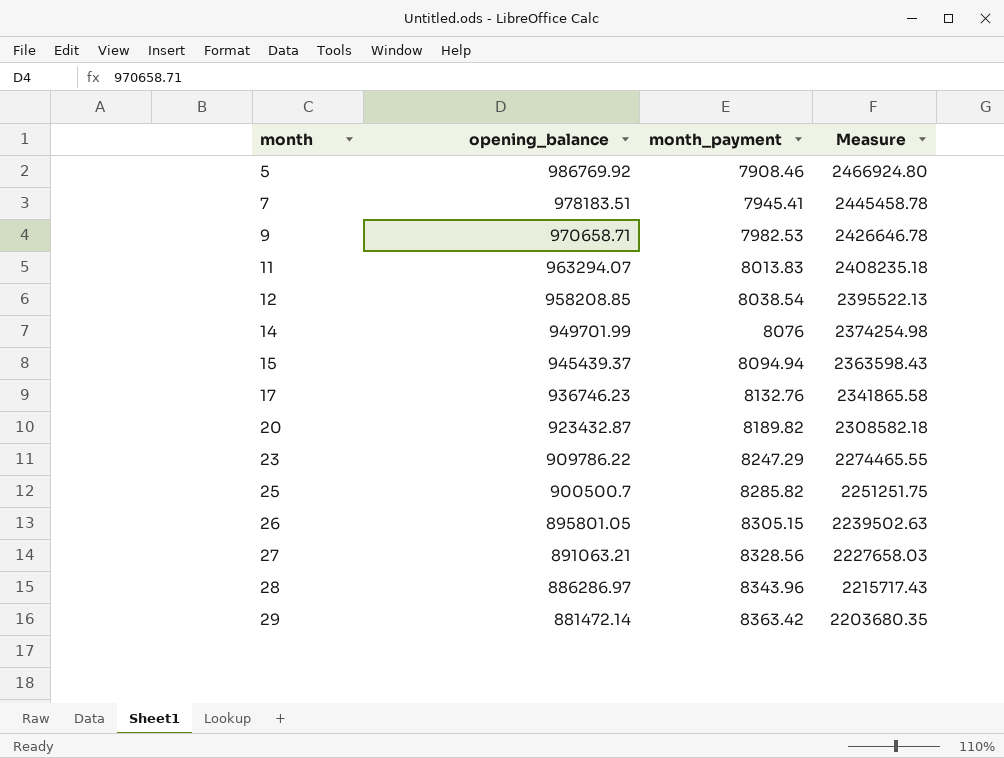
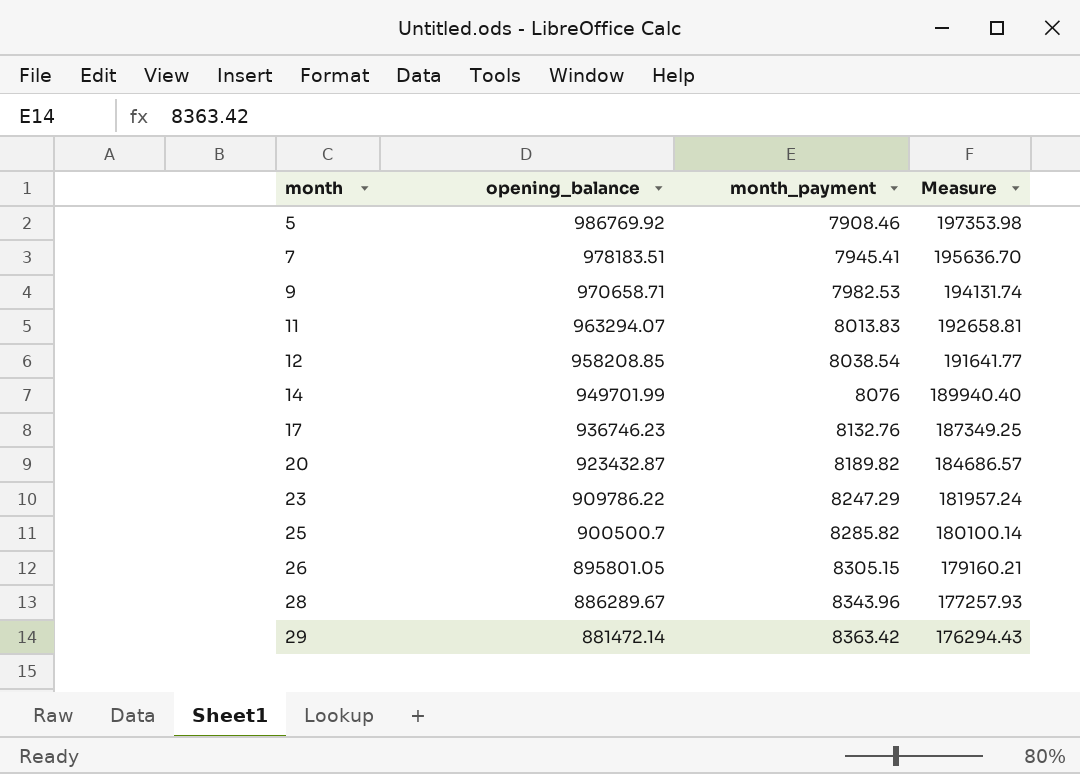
column Measure | formula: [opening_balance] * 2.5 -> [opening_balance] * 0.2
row 15: 945439.37 | 8094.94 | 2363598.43 -> none
row 27: 891063.21 | 8328.56 | 2227658.03 -> none
28 | opening_balance: 886286.97 -> 886289.67

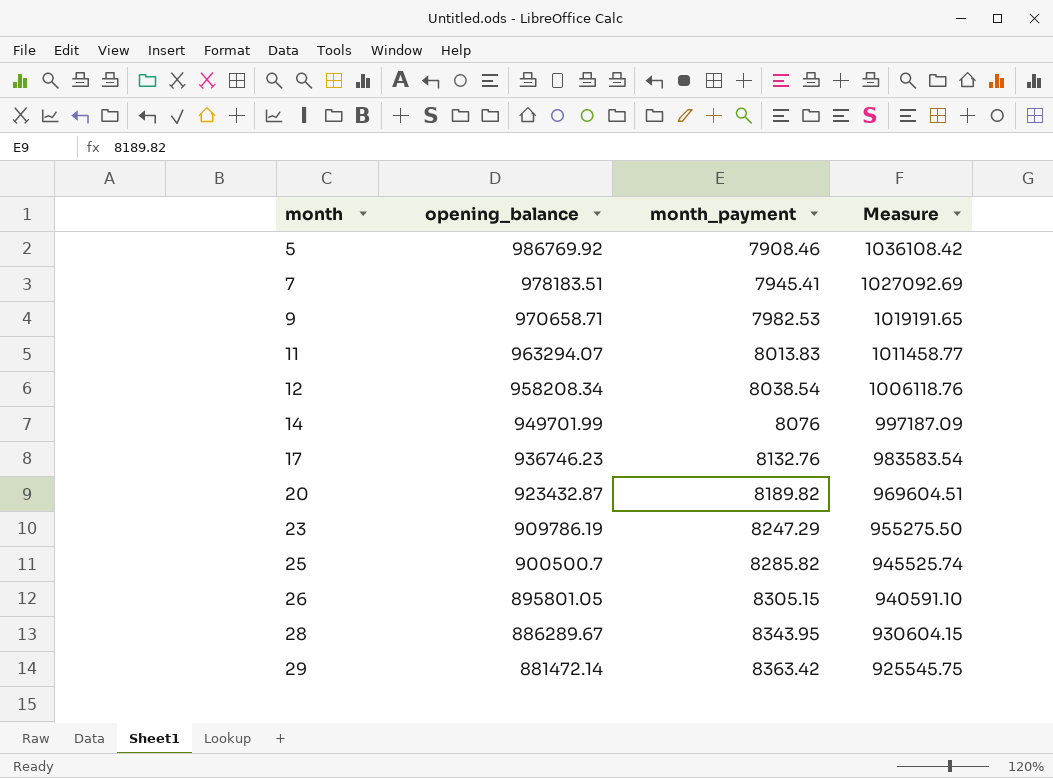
column Measure | formula: [opening_balance] * 0.2 -> [opening_balance] * 1.05
12 | opening_balance: 958208.85 -> 958208.34
23 | opening_balance: 909786.22 -> 909786.19
28 | month_payment: 8343.96 -> 8343.95

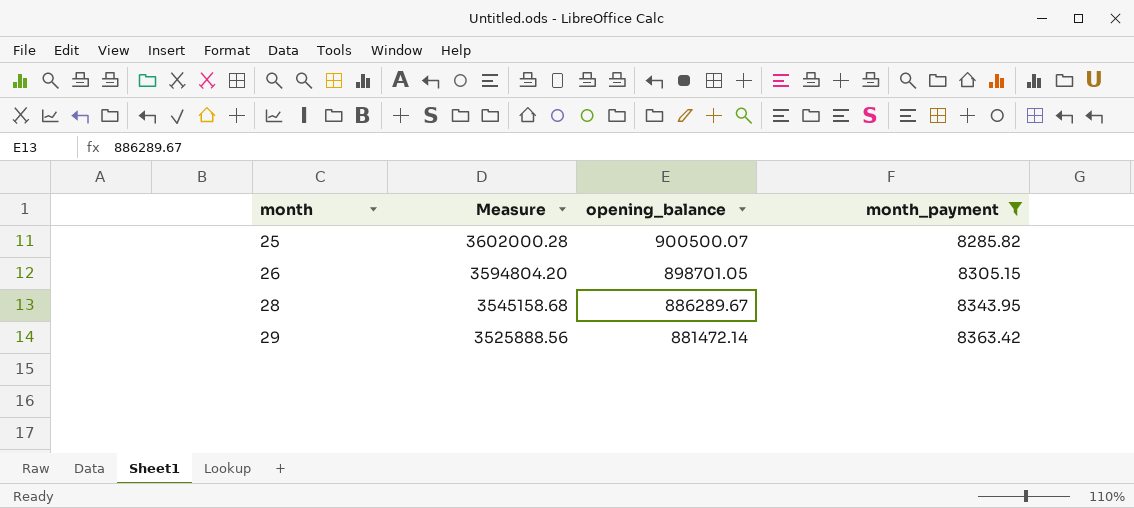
filter: none -> month_payment >= 8285.82
column Measure | formula: [opening_balance] * 1.05 -> [opening_balance] * 4
column Measure | position: 4 -> 2
25 | opening_balance: 900500.7 -> 900500.07
26 | opening_balance: 895801.05 -> 898701.05

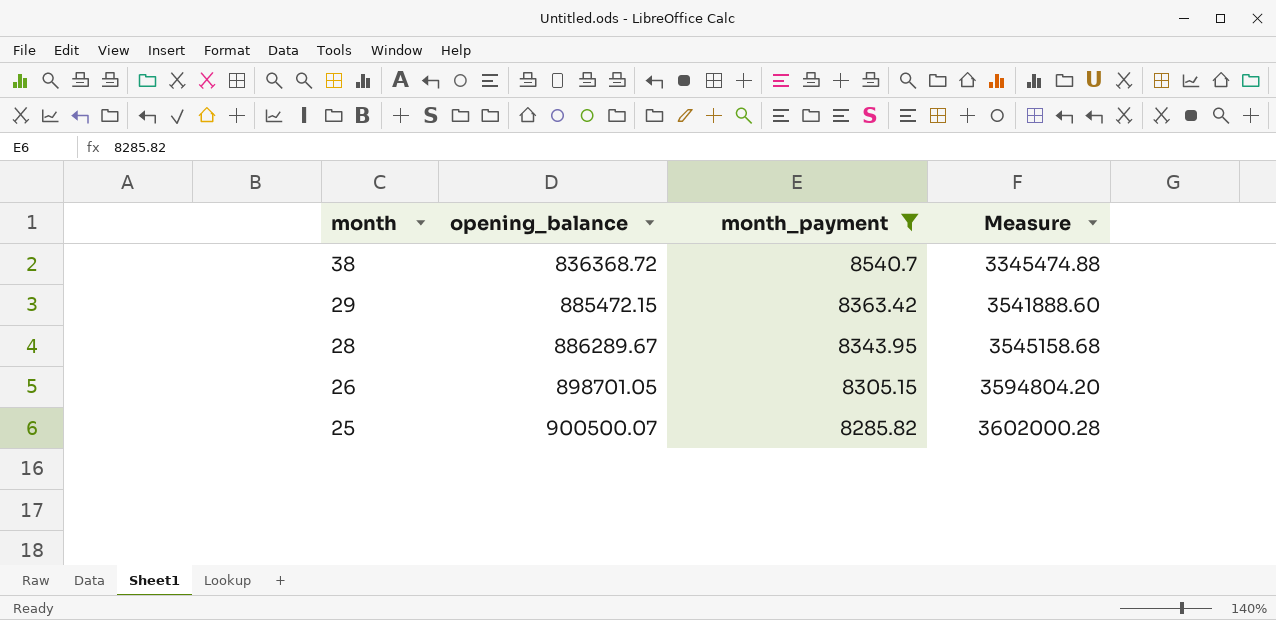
row order: month ascending -> month descending
column Measure | position: 2 -> 4
row 38: none -> 836368.72 | 8540.7 | 3345474.88
29 | opening_balance: 881472.14 -> 885472.15
29 | Measure: 3525888.56 -> 3541888.60

